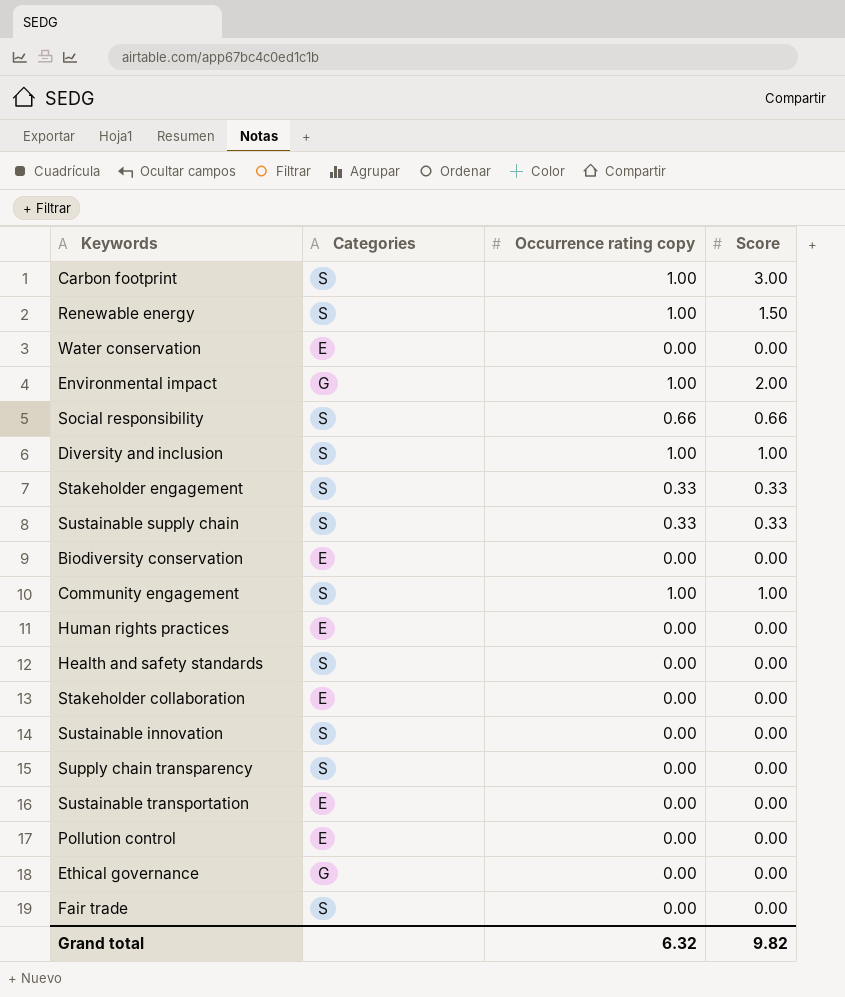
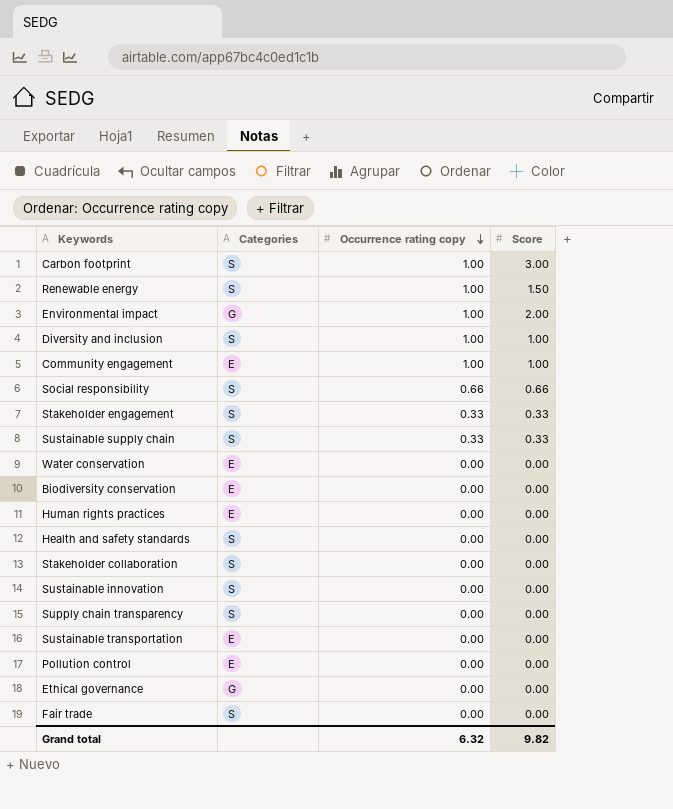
row order: none -> Occurrence rating copy descending
Community engagement | Categories: S -> E
Stakeholder collaboration | Categories: E -> S

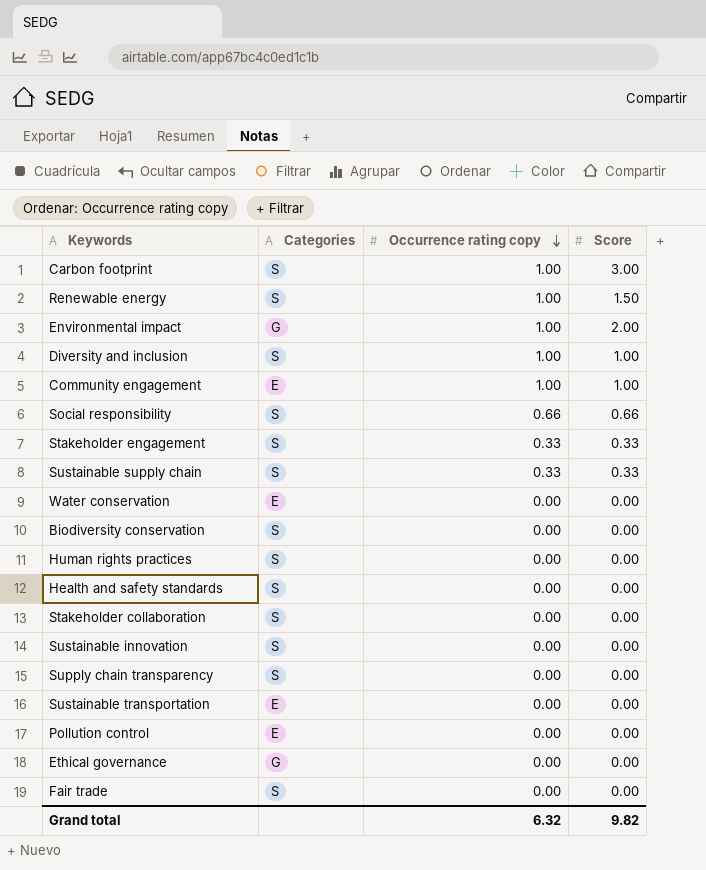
Biodiversity conservation | Categories: E -> S
Human rights practices | Categories: E -> S

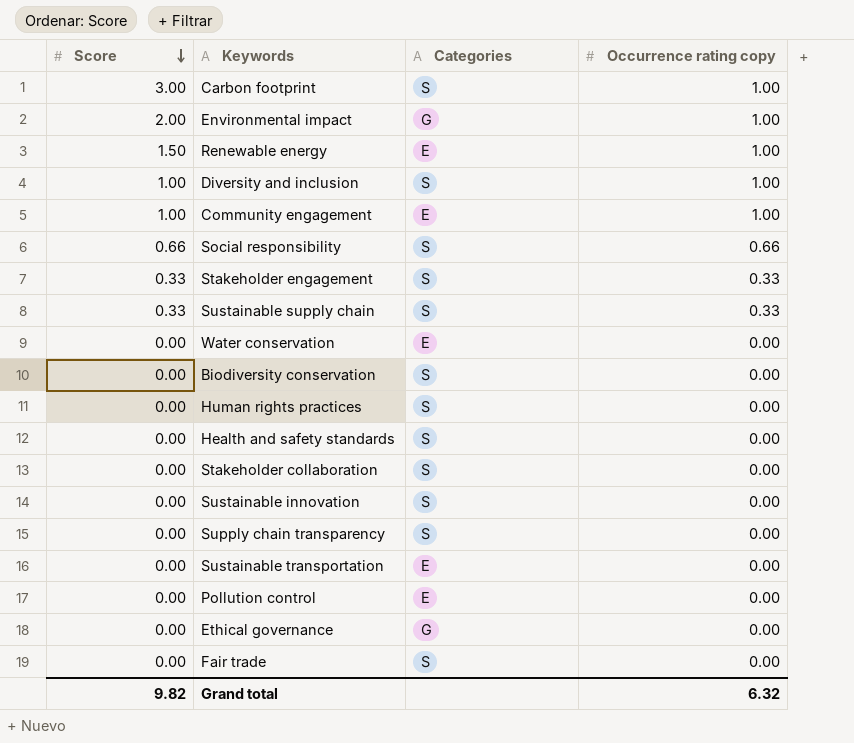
row order: Occurrence rating copy descending -> Score descending
column Score | position: 4 -> 1
Renewable energy | Categories: S -> E

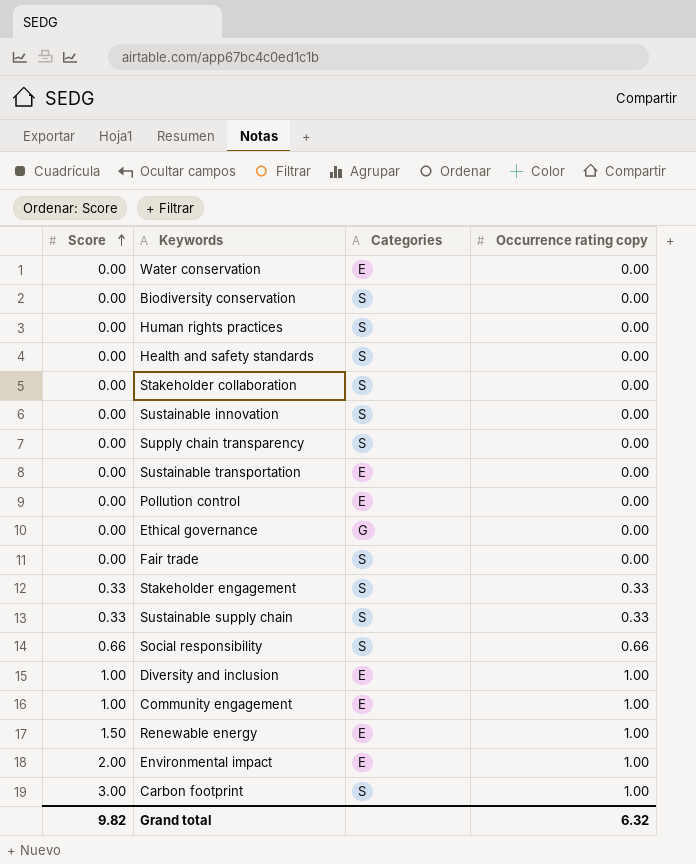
row order: Score descending -> Score ascending
Diversity and inclusion | Categories: S -> E
Environmental impact | Categories: G -> E

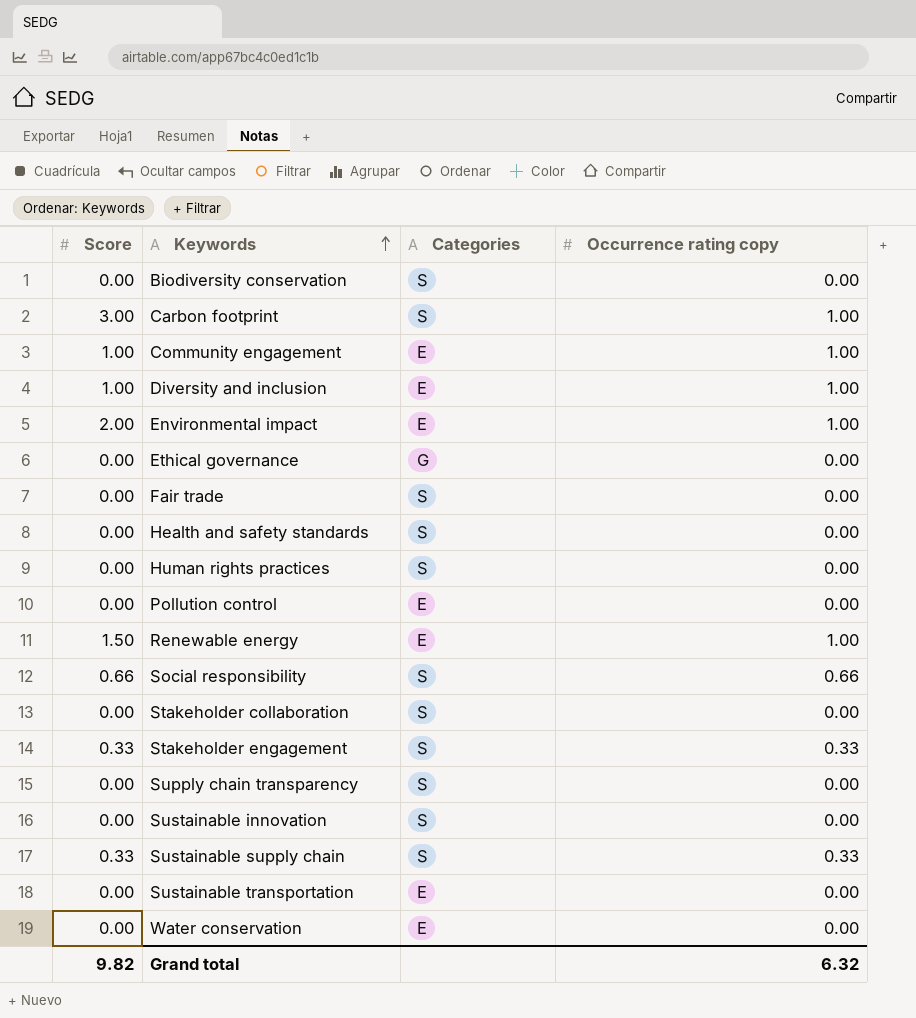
row order: Score ascending -> Keywords ascending

